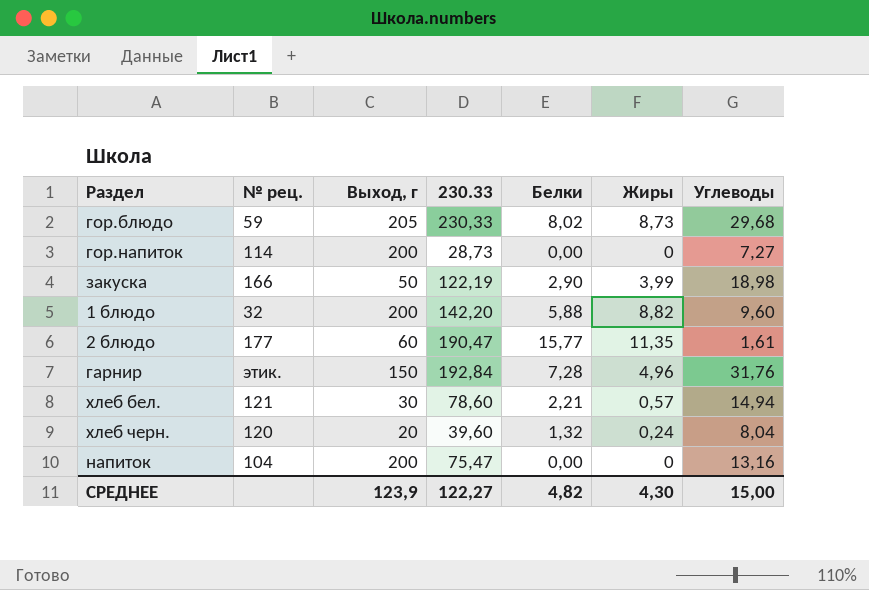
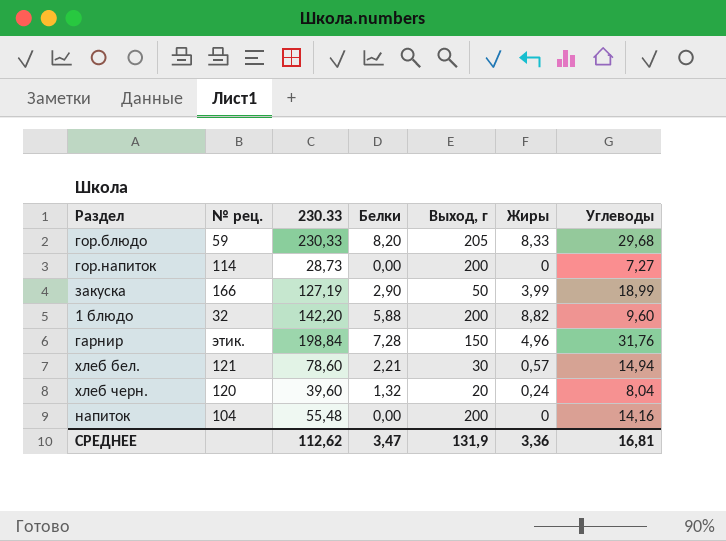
column Выход, г | position: 3 -> 5
row 2 блюдо: 177 | 60 | 190,47 | 15,77 | 11,35 | 1,61 -> none
гор.блюдо | Белки: 8,02 -> 8,20
гор.блюдо | Жиры: 8,73 -> 8,33
закуска | 230.33: 122,19 -> 127,19
закуска | Углеводы: 18,98 -> 18,99
гарнир | 230.33: 192,84 -> 198,84
напиток | 230.33: 75,47 -> 55,48
напиток | Углеводы: 13,16 -> 14,16
СРЕДНЕЕ | 230.33: 122,27 -> 112,62
СРЕДНЕЕ | Белки: 4,82 -> 3,47
СРЕДНЕЕ | Выход, г: 123,9 -> 131,9
СРЕДНЕЕ | Жиры: 4,30 -> 3,36
СРЕДНЕЕ | Углеводы: 15,00 -> 16,81

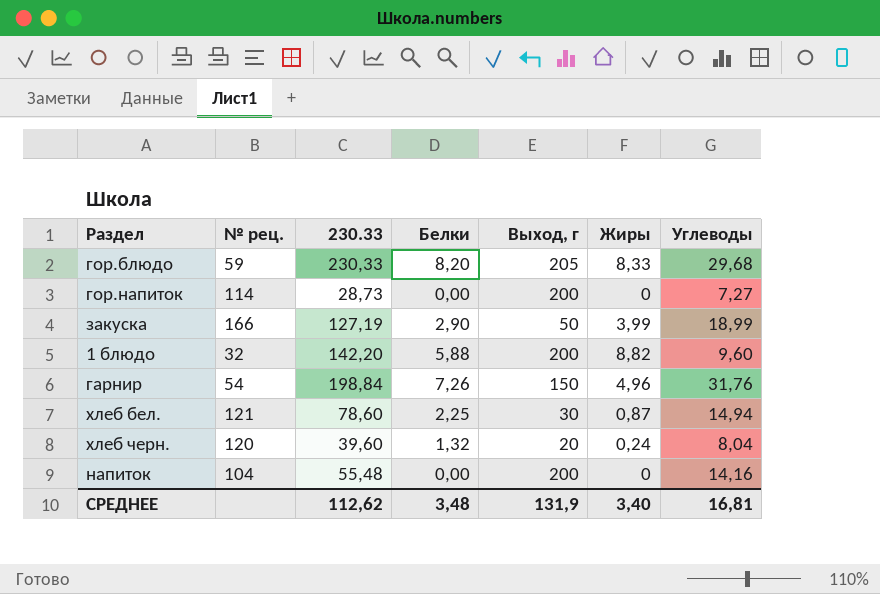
гарнир | № рец.: этик. -> 54
гарнир | Белки: 7,28 -> 7,26
хлеб бел. | Белки: 2,21 -> 2,25
хлеб бел. | Жиры: 0,57 -> 0,87
СРЕДНЕЕ | Белки: 3,47 -> 3,48
СРЕДНЕЕ | Жиры: 3,36 -> 3,40

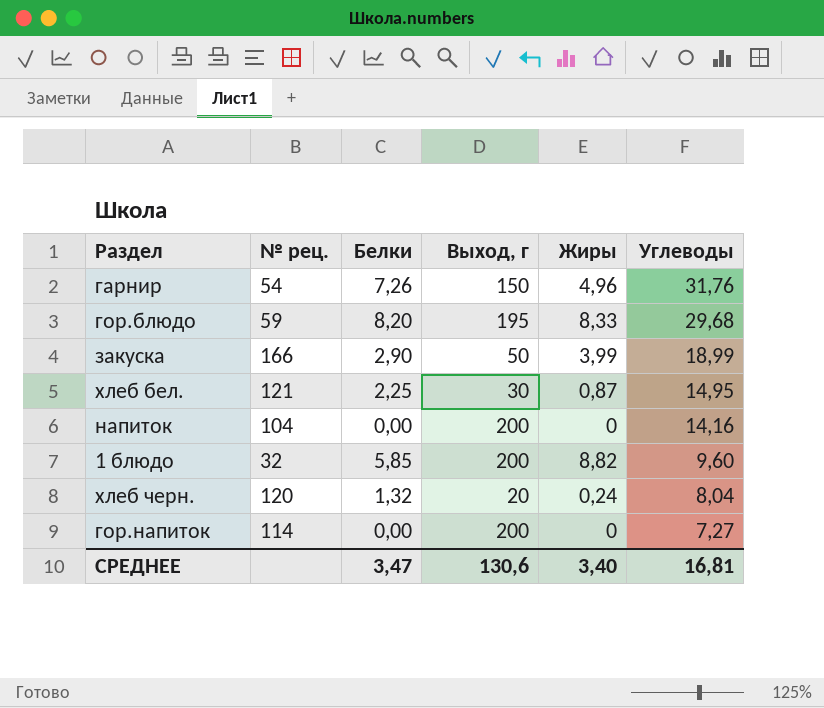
row order: none -> Углеводы descending
column 230.33 | position: 3 -> none
гор.блюдо | Выход, г: 205 -> 195
хлеб бел. | Углеводы: 14,94 -> 14,95
1 блюдо | Белки: 5,88 -> 5,85
СРЕДНЕЕ | Белки: 3,48 -> 3,47
СРЕДНЕЕ | Выход, г: 131,9 -> 130,6

